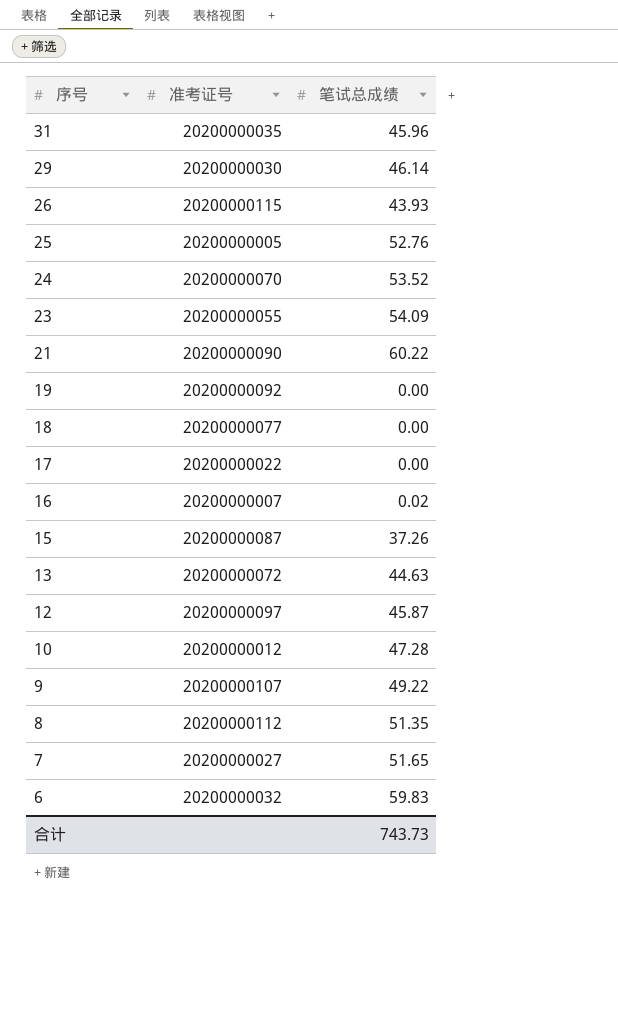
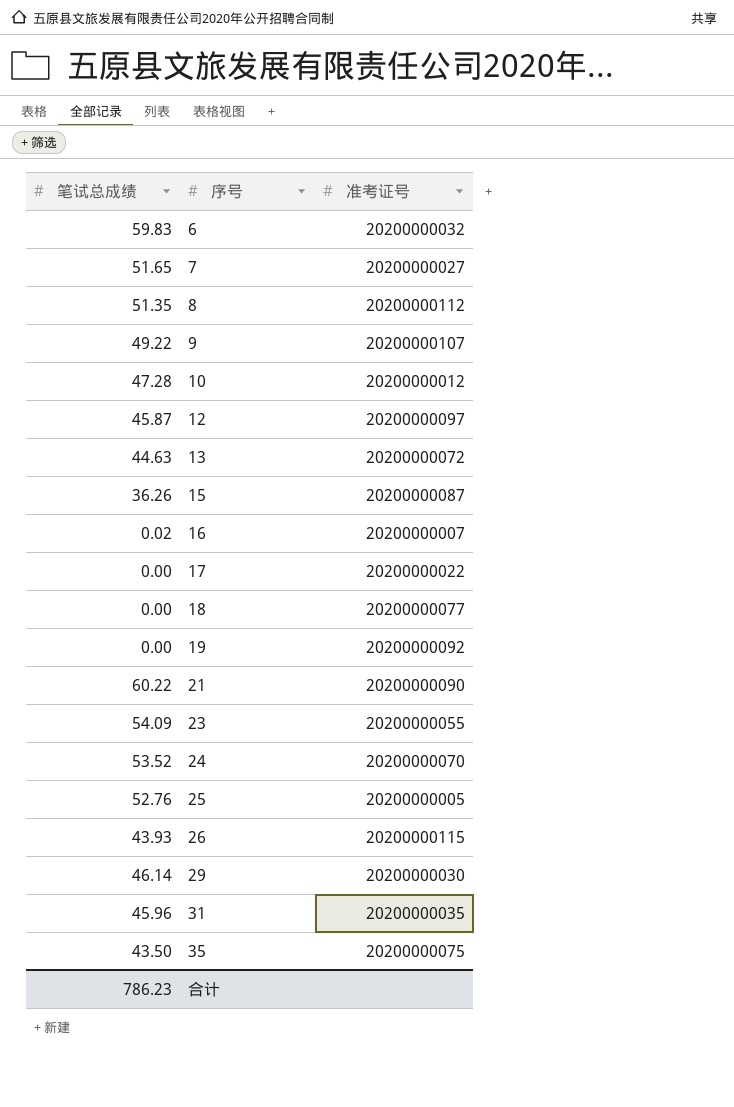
row order: 序号 descending -> 序号 ascending
column 笔试总成绩 | position: 3 -> 1
15 | 笔试总成绩: 37.26 -> 36.26
row 35: none -> 43.50 | 20200000075
合计 | 笔试总成绩: 743.73 -> 786.23

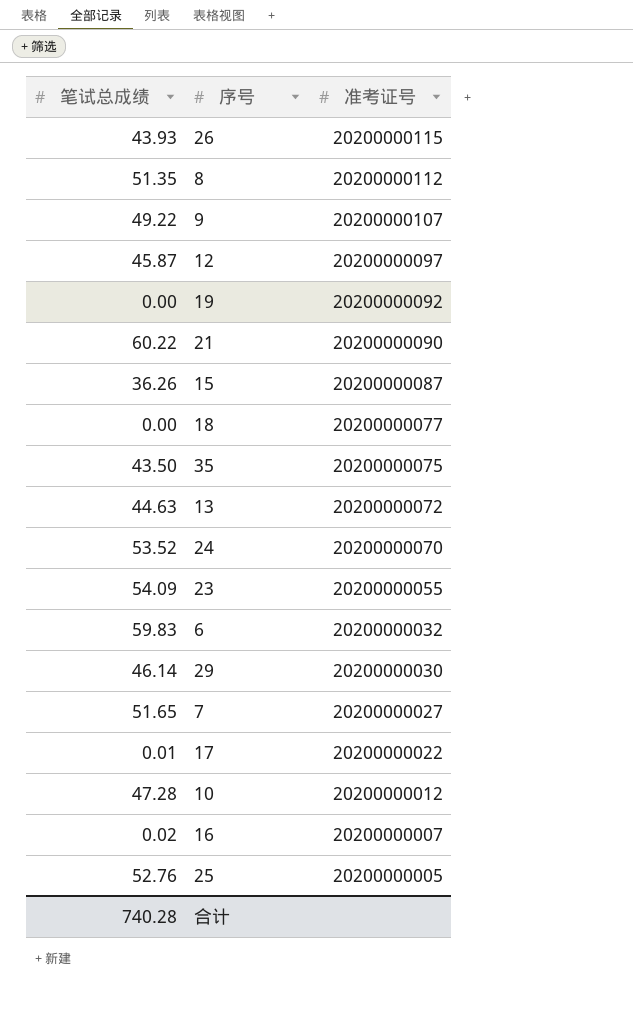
row order: 序号 ascending -> 准考证号 descending
row 31: 45.96 | 20200000035 -> none
17 | 笔试总成绩: 0.00 -> 0.01
合计 | 笔试总成绩: 786.23 -> 740.28

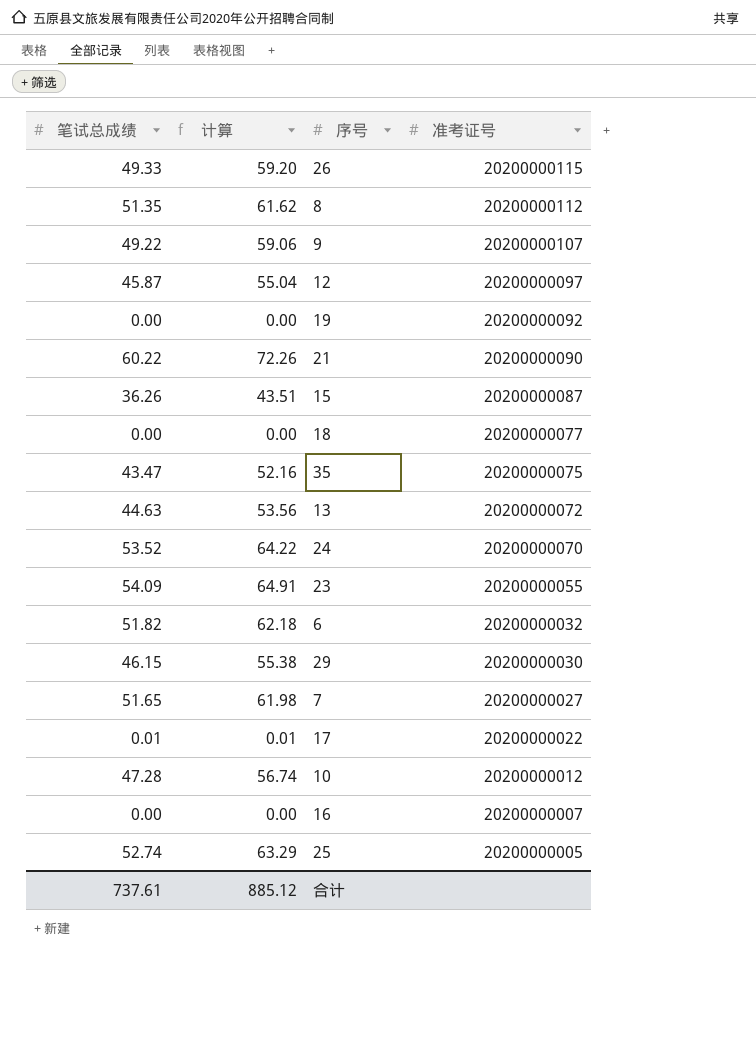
column 计算 | formula: none -> [笔试总成绩] * 1.2
26 | 笔试总成绩: 43.93 -> 49.33
35 | 笔试总成绩: 43.50 -> 43.47
6 | 笔试总成绩: 59.83 -> 51.82
29 | 笔试总成绩: 46.14 -> 46.15
16 | 笔试总成绩: 0.02 -> 0.00
25 | 笔试总成绩: 52.76 -> 52.74
合计 | 笔试总成绩: 740.28 -> 737.61

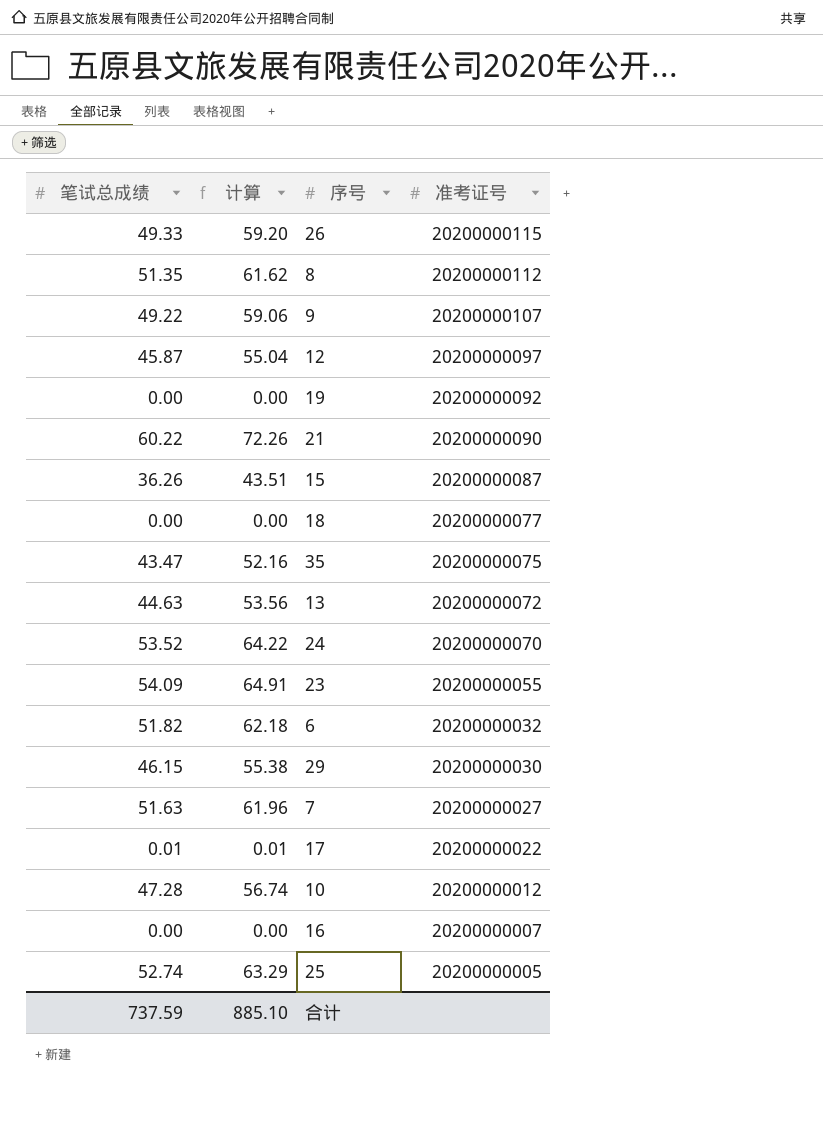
7 | 笔试总成绩: 51.65 -> 51.63
7 | 计算: 61.98 -> 61.96
合计 | 笔试总成绩: 737.61 -> 737.59
合计 | 计算: 885.12 -> 885.10

